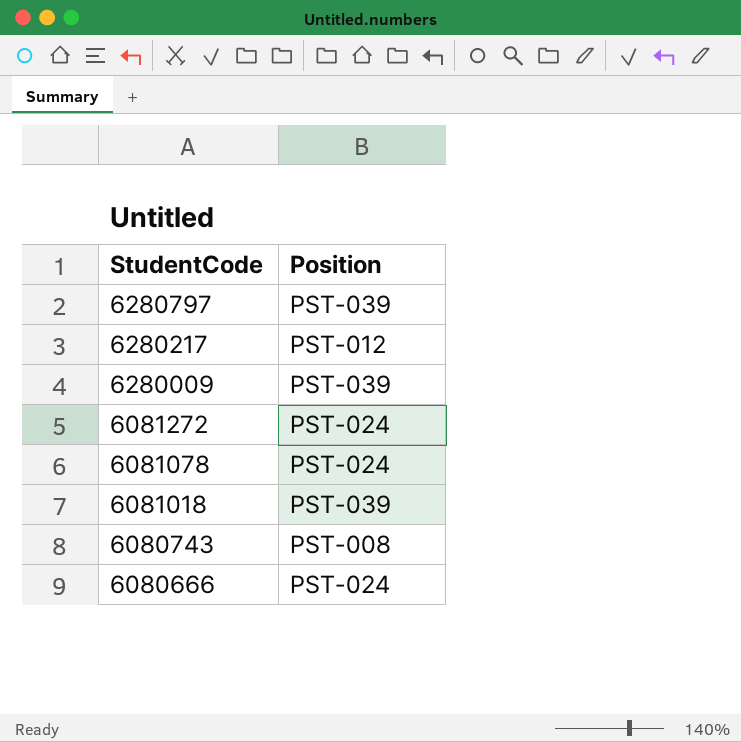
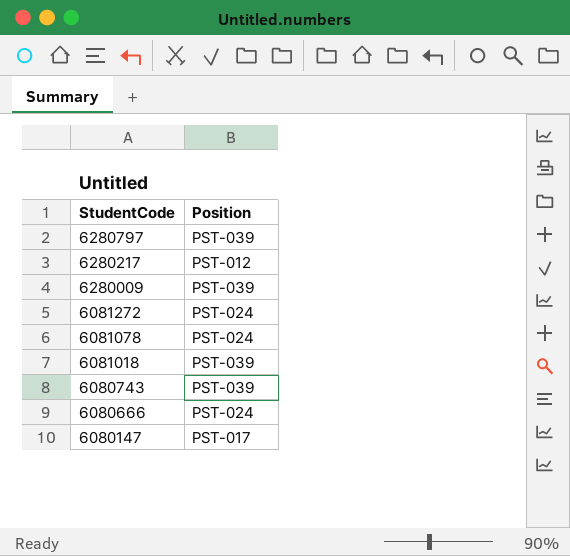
6080743 | Position: PST-008 -> PST-039
row 6080147: none -> PST-017

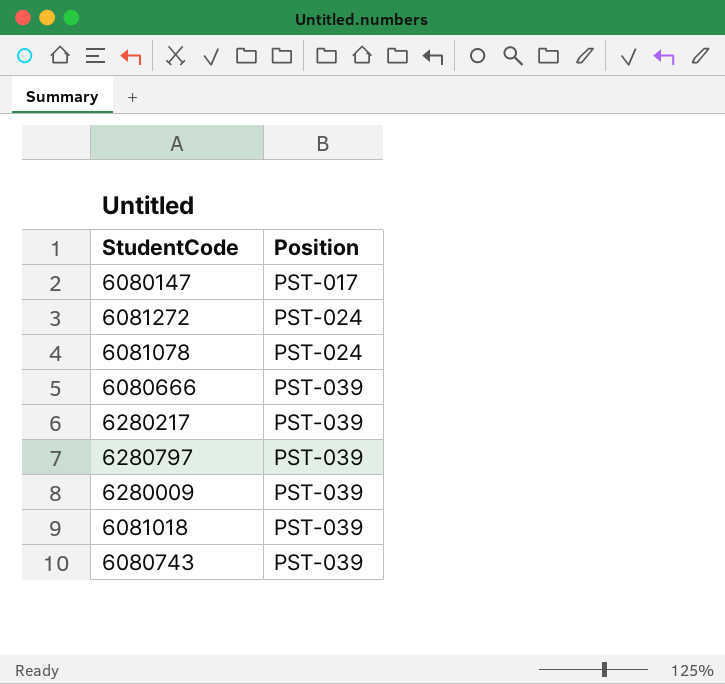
row order: StudentCode descending -> Position ascending
6080666 | Position: PST-024 -> PST-039
6280217 | Position: PST-012 -> PST-039

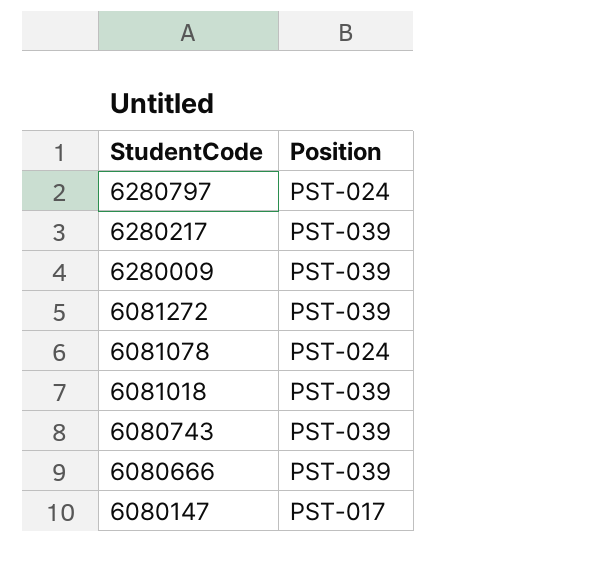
row order: Position ascending -> StudentCode descending
6280797 | Position: PST-039 -> PST-024
6081272 | Position: PST-024 -> PST-039

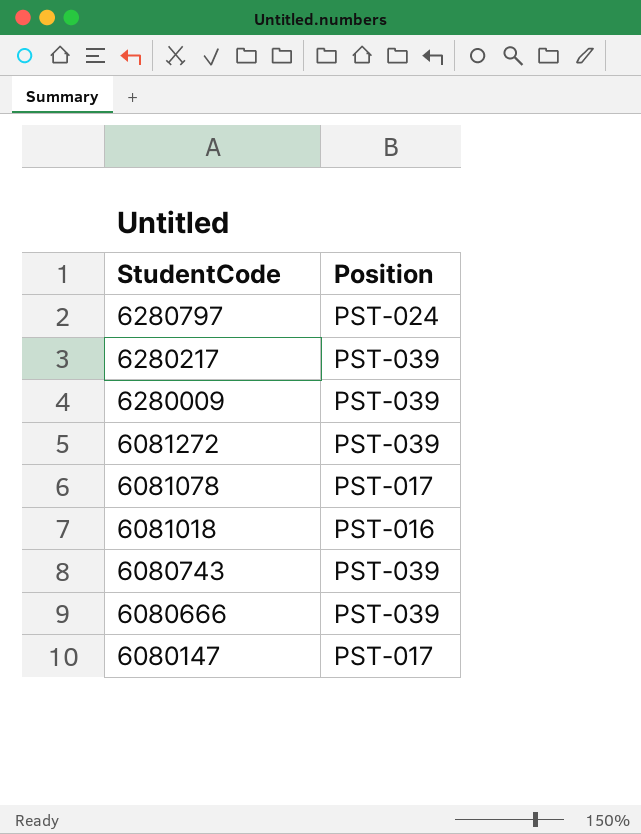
6081078 | Position: PST-024 -> PST-017
6081018 | Position: PST-039 -> PST-016

